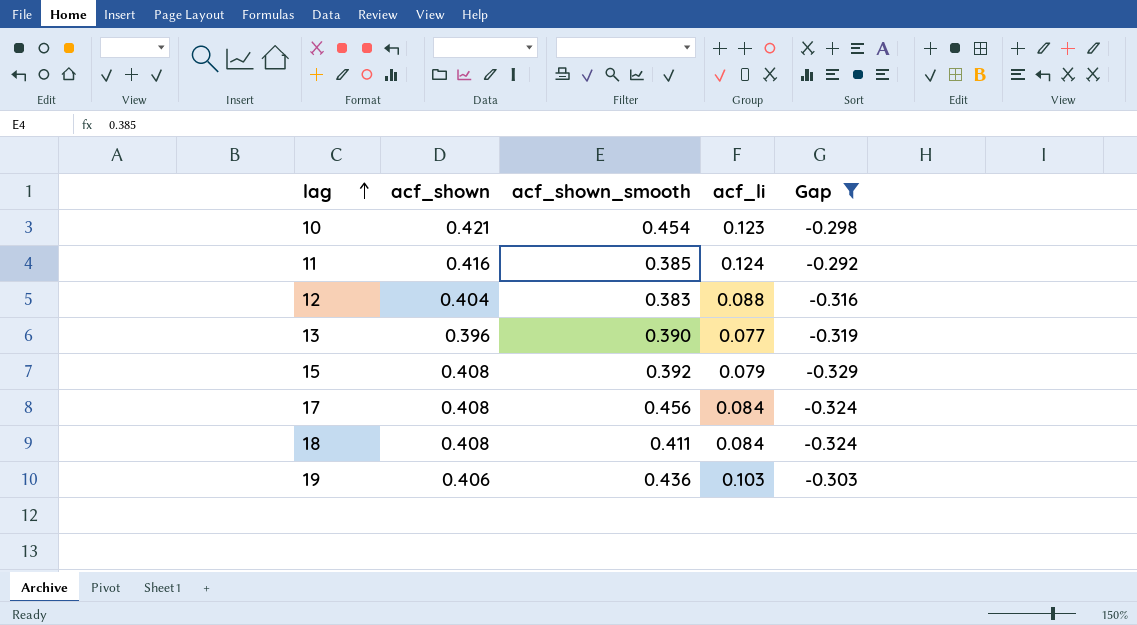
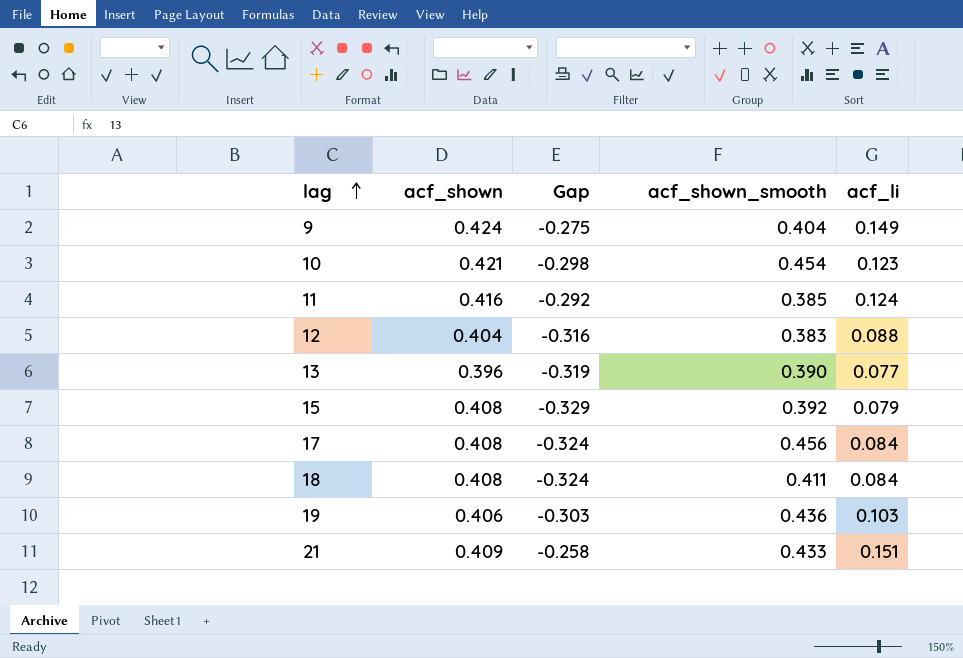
filter: Gap <= -0.292 -> none
column Gap | position: 5 -> 3

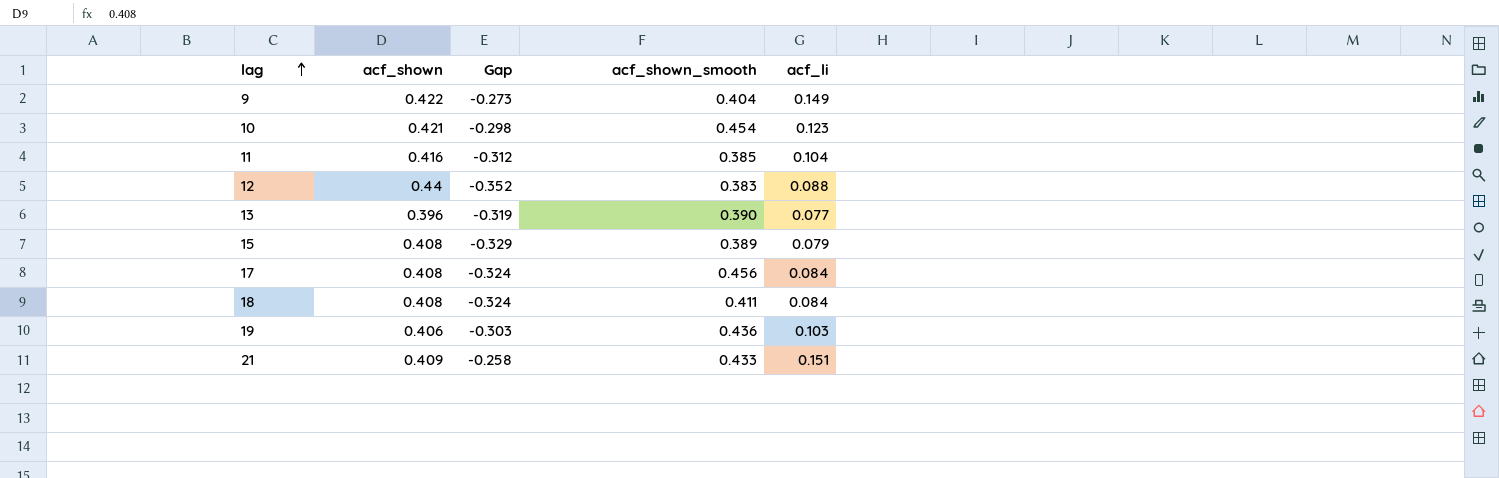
9 | acf_shown: 0.424 -> 0.422
9 | Gap: -0.275 -> -0.273
11 | Gap: -0.292 -> -0.312
11 | acf_li: 0.124 -> 0.104
12 | acf_shown: 0.404 -> 0.44
12 | Gap: -0.316 -> -0.352
15 | acf_shown_smooth: 0.392 -> 0.389

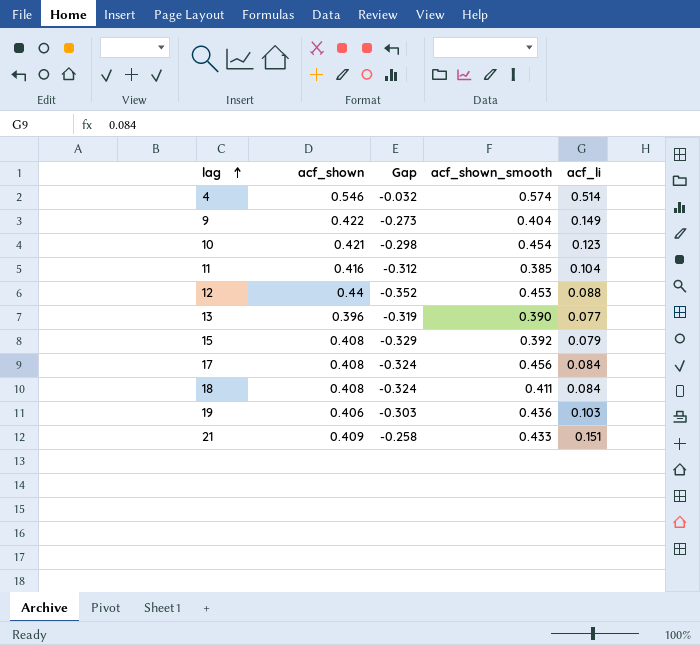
row 4: none -> 0.546 | -0.032 | 0.574 | 0.514
12 | acf_shown_smooth: 0.383 -> 0.453
15 | acf_shown_smooth: 0.389 -> 0.392

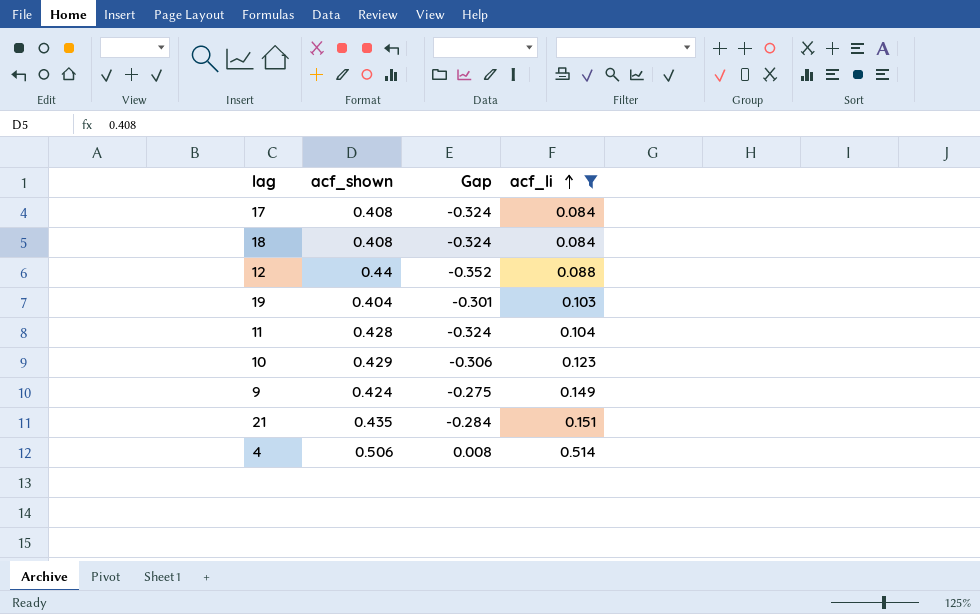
filter: none -> acf_li >= 0.084
row order: lag ascending -> acf_li ascending
column acf_shown_smooth | position: 4 -> none
19 | acf_shown: 0.406 -> 0.404
19 | Gap: -0.303 -> -0.301
11 | acf_shown: 0.416 -> 0.428
11 | Gap: -0.312 -> -0.324
10 | acf_shown: 0.421 -> 0.429
10 | Gap: -0.298 -> -0.306
9 | acf_shown: 0.422 -> 0.424
9 | Gap: -0.273 -> -0.275
21 | acf_shown: 0.409 -> 0.435
21 | Gap: -0.258 -> -0.284
4 | acf_shown: 0.546 -> 0.506
4 | Gap: -0.032 -> 0.008

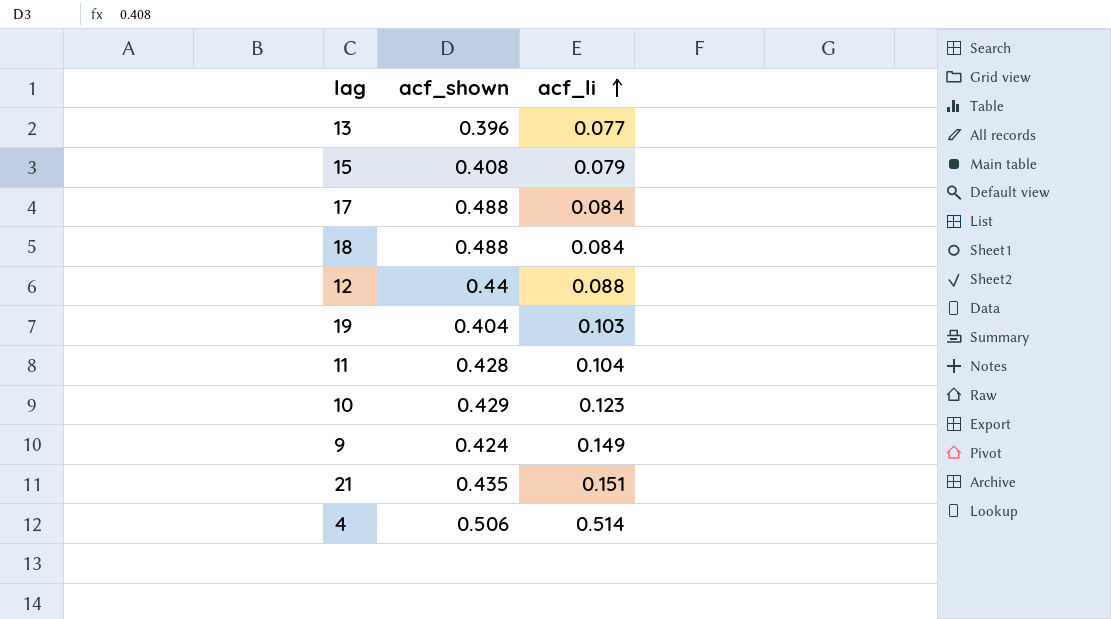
filter: acf_li >= 0.084 -> none
column Gap | formula: [acf_li] - [acf_shown] -> none
17 | acf_shown: 0.408 -> 0.488
18 | acf_shown: 0.408 -> 0.488

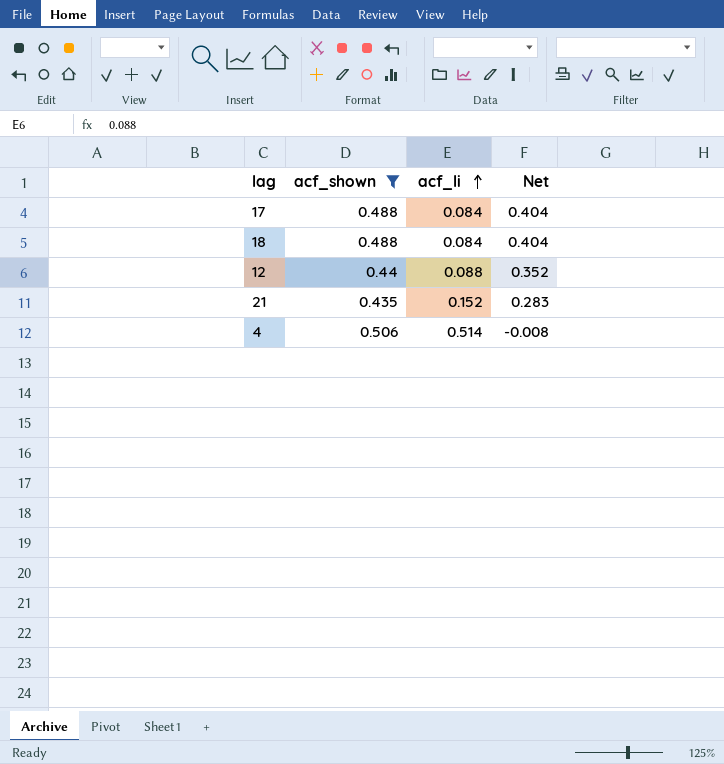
filter: none -> acf_shown >= 0.435
column Net | formula: none -> [acf_shown] - [acf_li]
21 | acf_li: 0.151 -> 0.152

